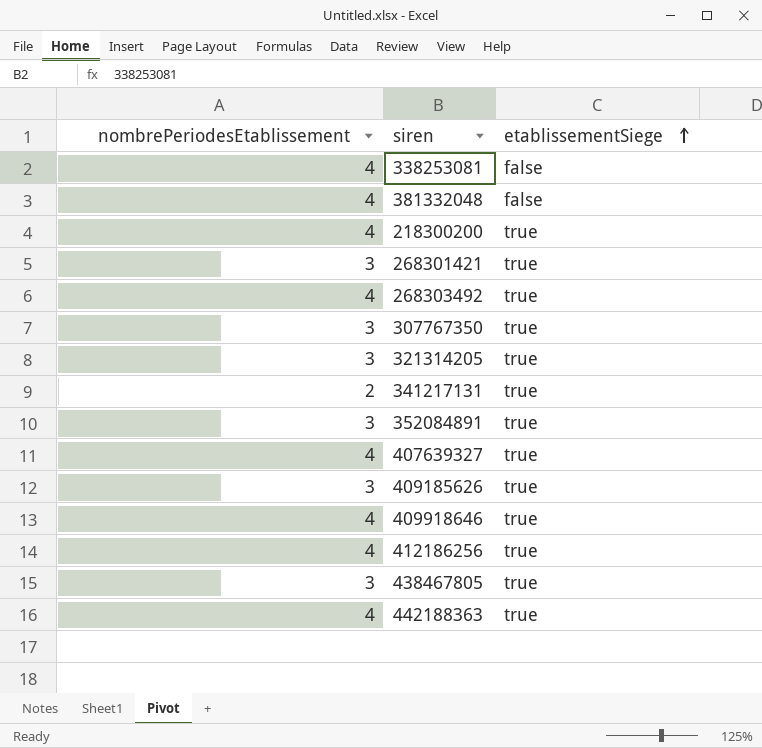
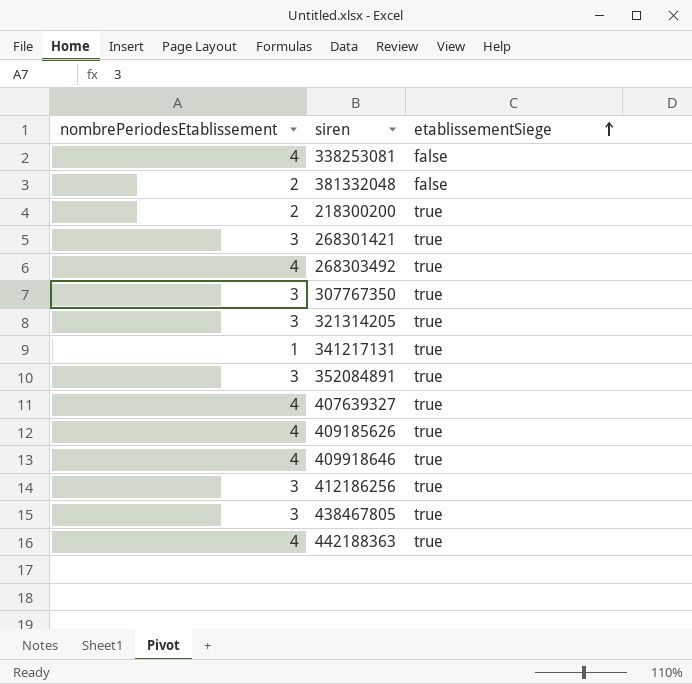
381332048 | nombrePeriodesEtablissement: 4 -> 2
218300200 | nombrePeriodesEtablissement: 4 -> 2
341217131 | nombrePeriodesEtablissement: 2 -> 1
409185626 | nombrePeriodesEtablissement: 3 -> 4
412186256 | nombrePeriodesEtablissement: 4 -> 3

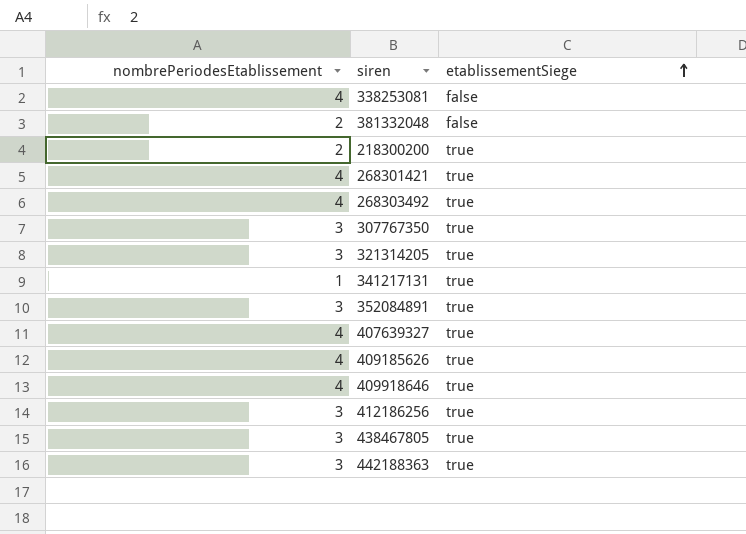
268301421 | nombrePeriodesEtablissement: 3 -> 4
442188363 | nombrePeriodesEtablissement: 4 -> 3

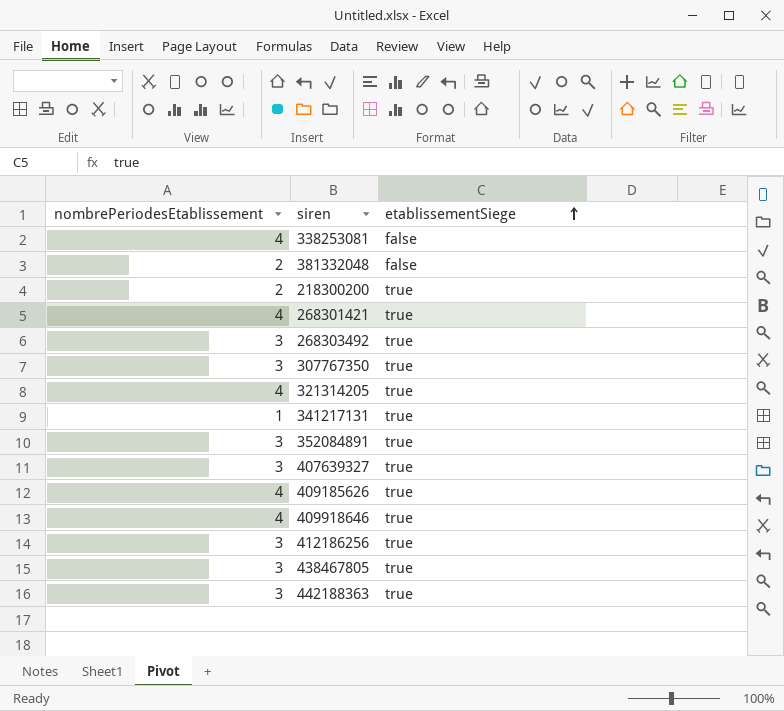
268303492 | nombrePeriodesEtablissement: 4 -> 3
321314205 | nombrePeriodesEtablissement: 3 -> 4
407639327 | nombrePeriodesEtablissement: 4 -> 3

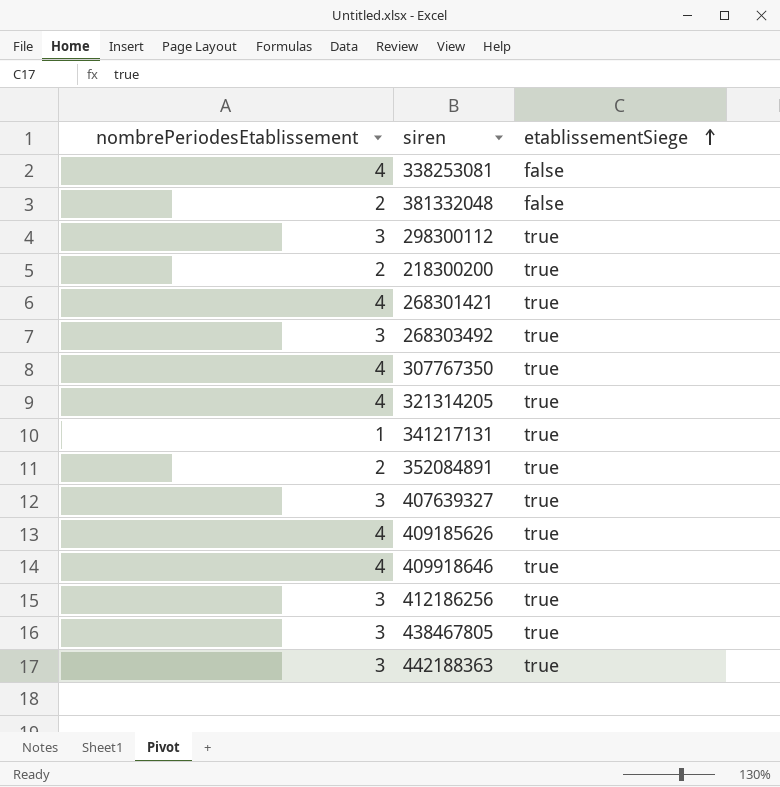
row 298300112: none -> 3 | true
307767350 | nombrePeriodesEtablissement: 3 -> 4
352084891 | nombrePeriodesEtablissement: 3 -> 2

